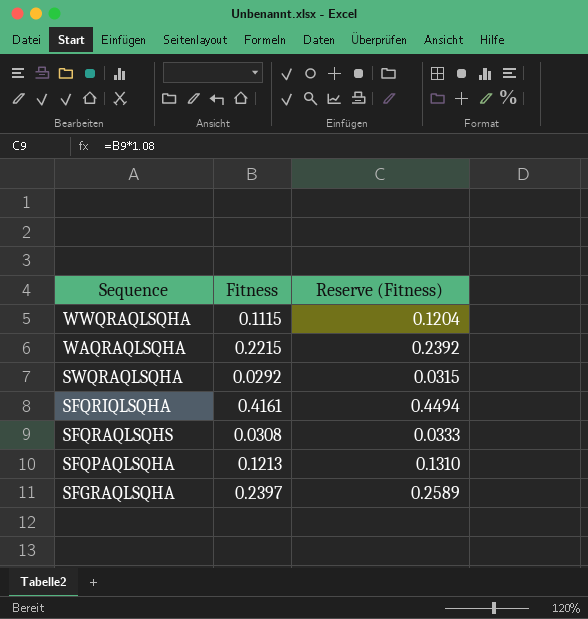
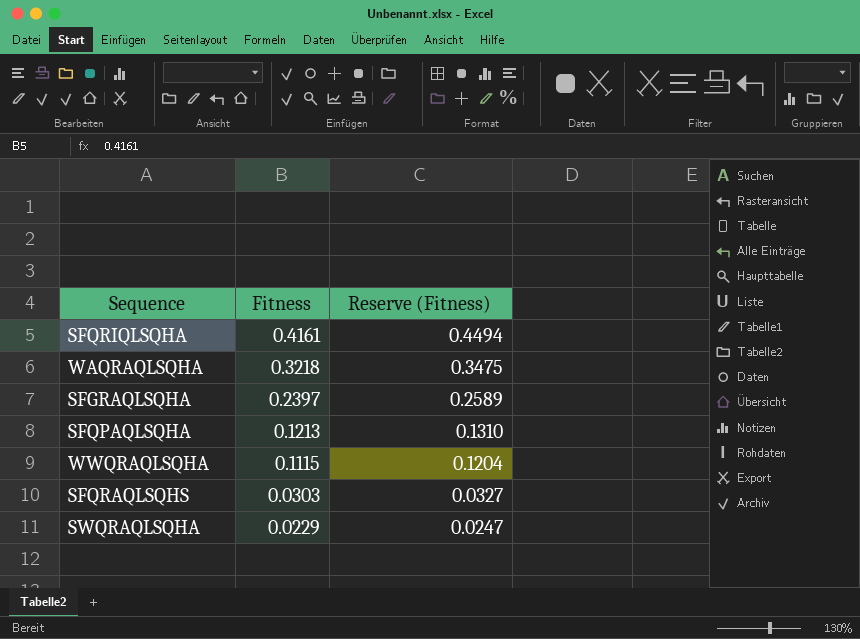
row order: Sequence descending -> Fitness descending
WAQRAQLSQHA | Fitness: 0.2215 -> 0.3218
WAQRAQLSQHA | Reserve (Fitness): 0.2392 -> 0.3475
SFQRAQLSQHS | Fitness: 0.0308 -> 0.0303
SFQRAQLSQHS | Reserve (Fitness): 0.0333 -> 0.0327
SWQRAQLSQHA | Fitness: 0.0292 -> 0.0229
SWQRAQLSQHA | Reserve (Fitness): 0.0315 -> 0.0247

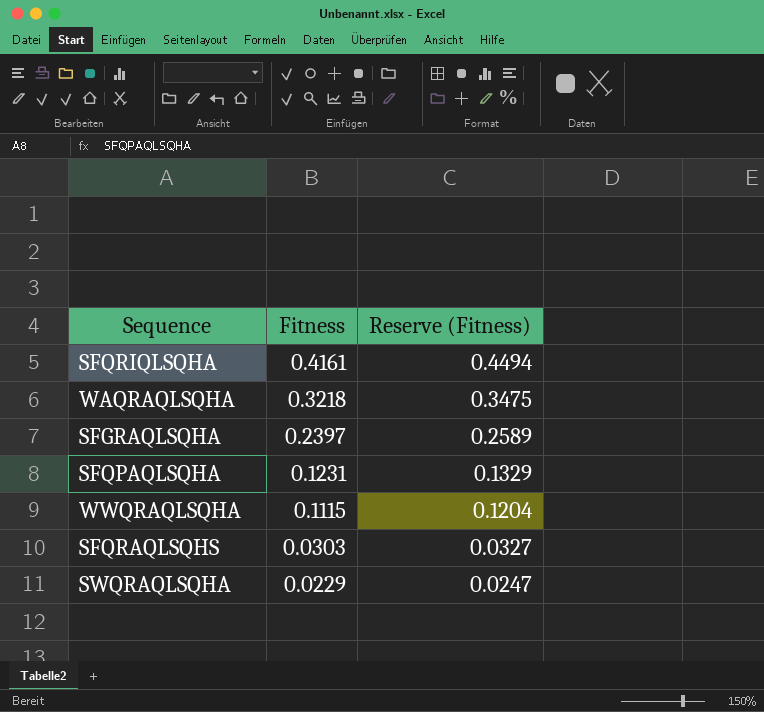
SFQPAQLSQHA | Fitness: 0.1213 -> 0.1231
SFQPAQLSQHA | Reserve (Fitness): 0.1310 -> 0.1329

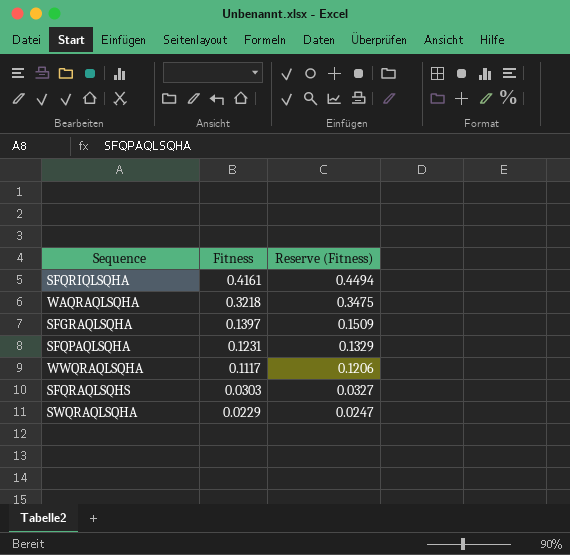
SFGRAQLSQHA | Fitness: 0.2397 -> 0.1397
SFGRAQLSQHA | Reserve (Fitness): 0.2589 -> 0.1509
WWQRAQLSQHA | Fitness: 0.1115 -> 0.1117
WWQRAQLSQHA | Reserve (Fitness): 0.1204 -> 0.1206

